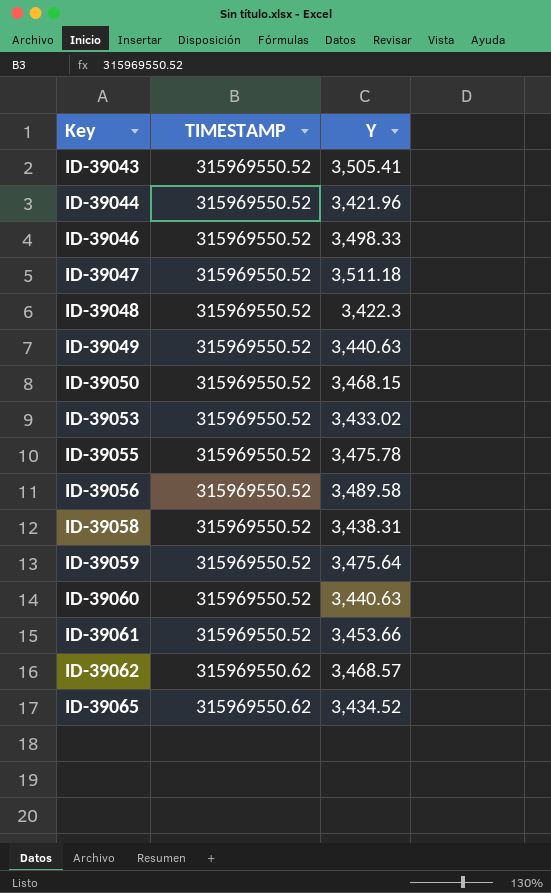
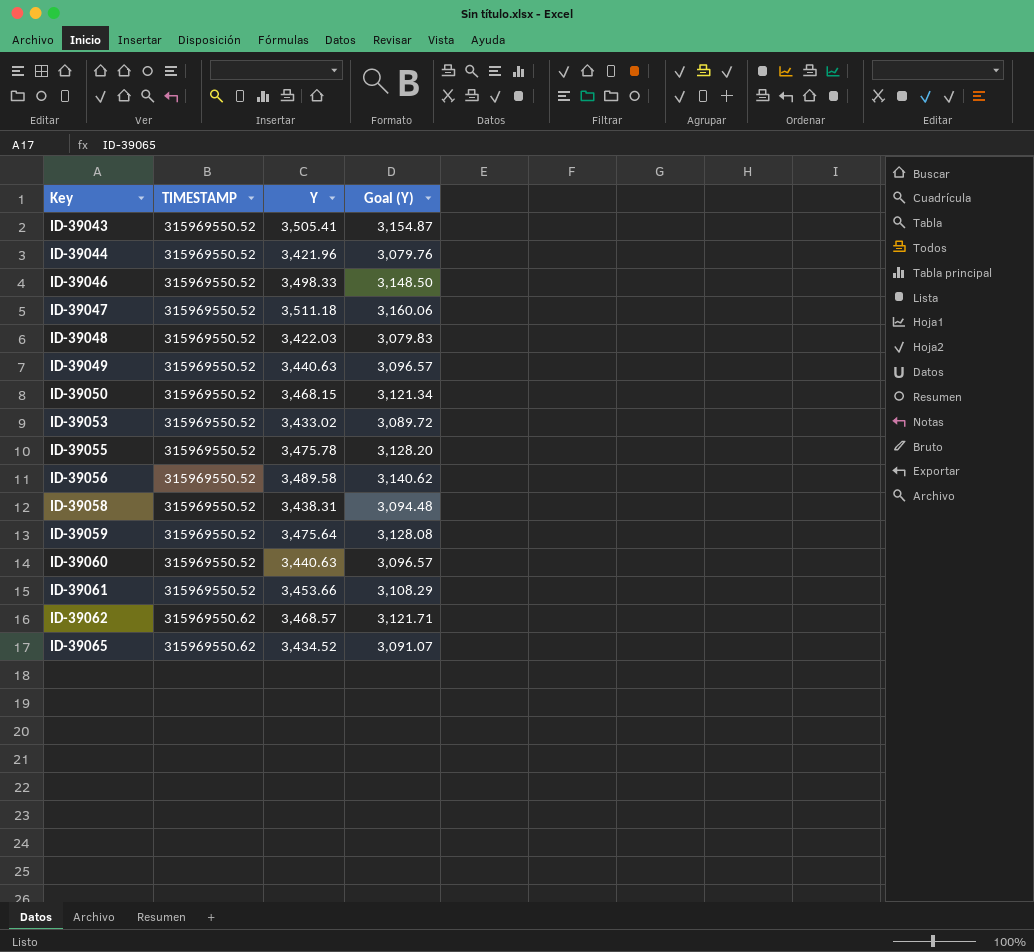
column Goal (Y) | formula: none -> [Y] * 0.9
ID-39048 | Y: 3,422.3 -> 3,422.03

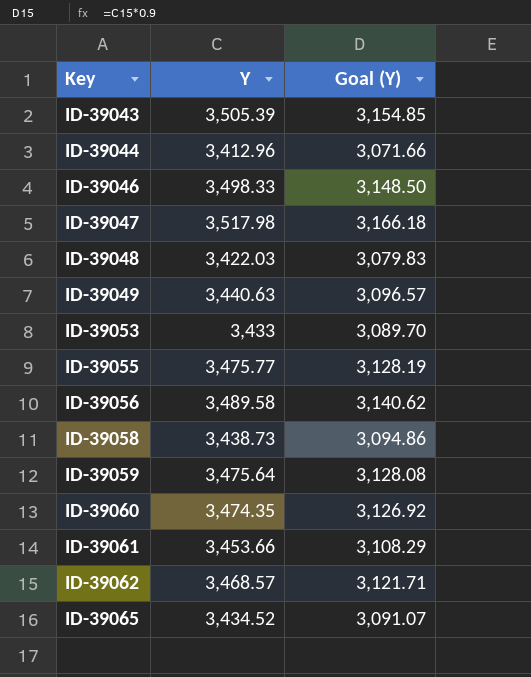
column TIMESTAMP | position: 2 -> none
row ID-39050: 315969550.52 | 3,468.15 | 3,121.34 -> none
ID-39043 | Y: 3,505.41 -> 3,505.39
ID-39043 | Goal (Y): 3,154.87 -> 3,154.85
ID-39044 | Y: 3,421.96 -> 3,412.96
ID-39044 | Goal (Y): 3,079.76 -> 3,071.66
ID-39047 | Y: 3,511.18 -> 3,517.98
ID-39047 | Goal (Y): 3,160.06 -> 3,166.18
ID-39053 | Y: 3,433.02 -> 3,433
ID-39053 | Goal (Y): 3,089.72 -> 3,089.70
ID-39055 | Y: 3,475.78 -> 3,475.77
ID-39055 | Goal (Y): 3,128.20 -> 3,128.19
ID-39058 | Y: 3,438.31 -> 3,438.73
ID-39058 | Goal (Y): 3,094.48 -> 3,094.86
ID-39060 | Y: 3,440.63 -> 3,474.35
ID-39060 | Goal (Y): 3,096.57 -> 3,126.92

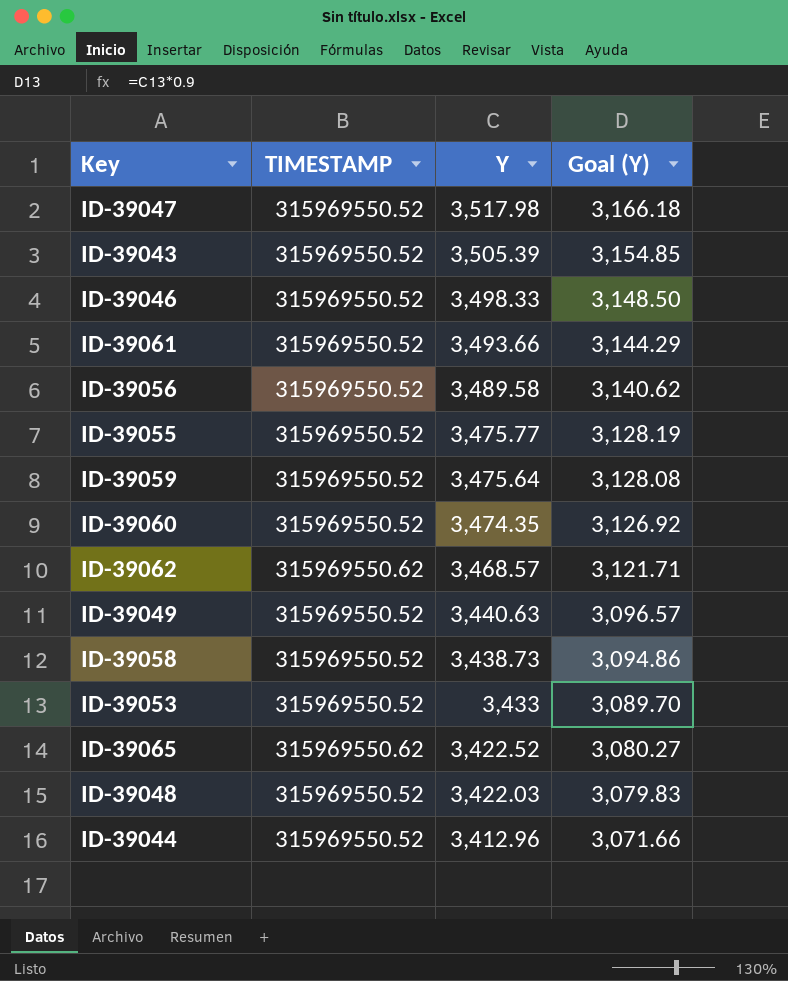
row order: Key ascending -> Y descending
column TIMESTAMP | position: none -> 2
ID-39061 | Y: 3,453.66 -> 3,493.66
ID-39061 | Goal (Y): 3,108.29 -> 3,144.29
ID-39065 | Y: 3,434.52 -> 3,422.52
ID-39065 | Goal (Y): 3,091.07 -> 3,080.27

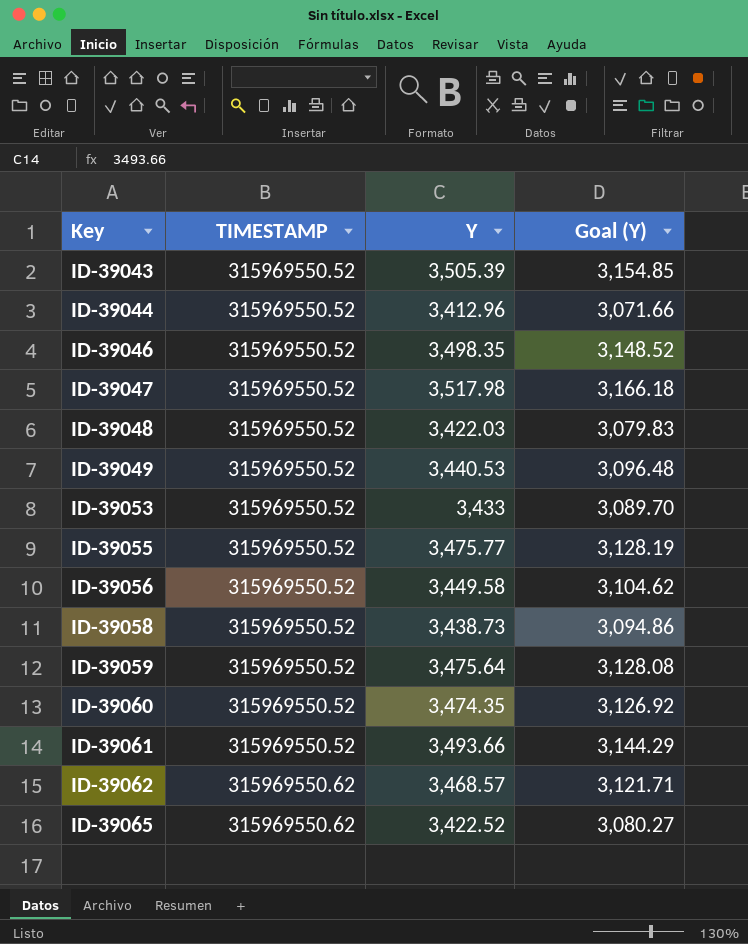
row order: Y descending -> Key ascending
ID-39046 | Y: 3,498.33 -> 3,498.35
ID-39046 | Goal (Y): 3,148.50 -> 3,148.52
ID-39049 | Y: 3,440.63 -> 3,440.53
ID-39049 | Goal (Y): 3,096.57 -> 3,096.48
ID-39056 | Y: 3,489.58 -> 3,449.58
ID-39056 | Goal (Y): 3,140.62 -> 3,104.62

